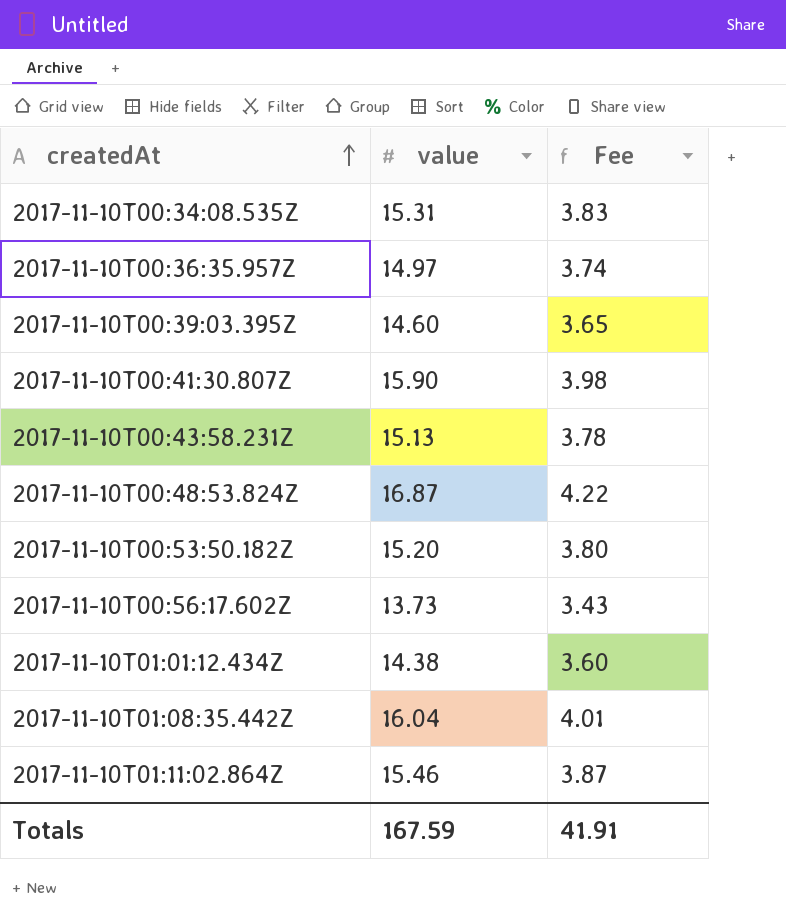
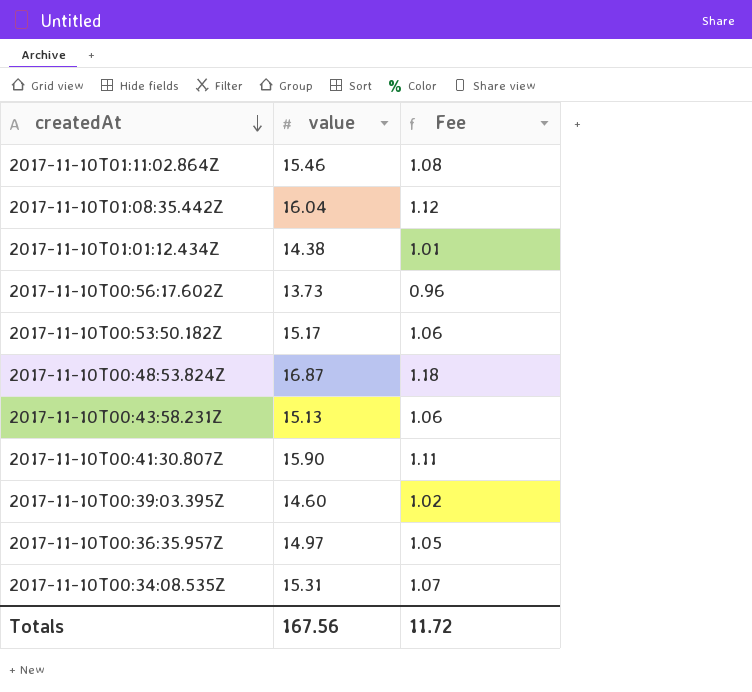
row order: createdAt ascending -> createdAt descending
column Fee | formula: [value] * 0.25 -> [value] * 0.07
2017-11-10T00:53:50.182Z | value: 15.20 -> 15.17
Totals | value: 167.59 -> 167.56
Totals | Fee: 41.91 -> 11.72

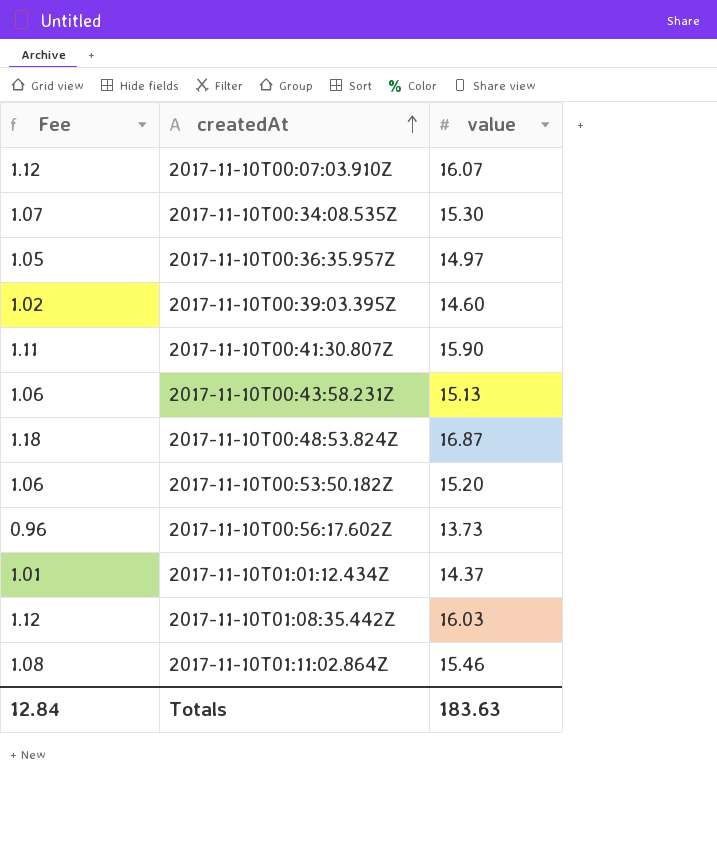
row order: createdAt descending -> createdAt ascending
column Fee | position: 3 -> 1
row 2017-11-10T00:07:03.910Z: none -> 1.12 | 16.07
2017-11-10T00:34:08.535Z | value: 15.31 -> 15.30
2017-11-10T00:53:50.182Z | value: 15.17 -> 15.20
2017-11-10T01:01:12.434Z | value: 14.38 -> 14.37
2017-11-10T01:08:35.442Z | value: 16.04 -> 16.03
Totals | Fee: 11.72 -> 12.84
Totals | value: 167.56 -> 183.63

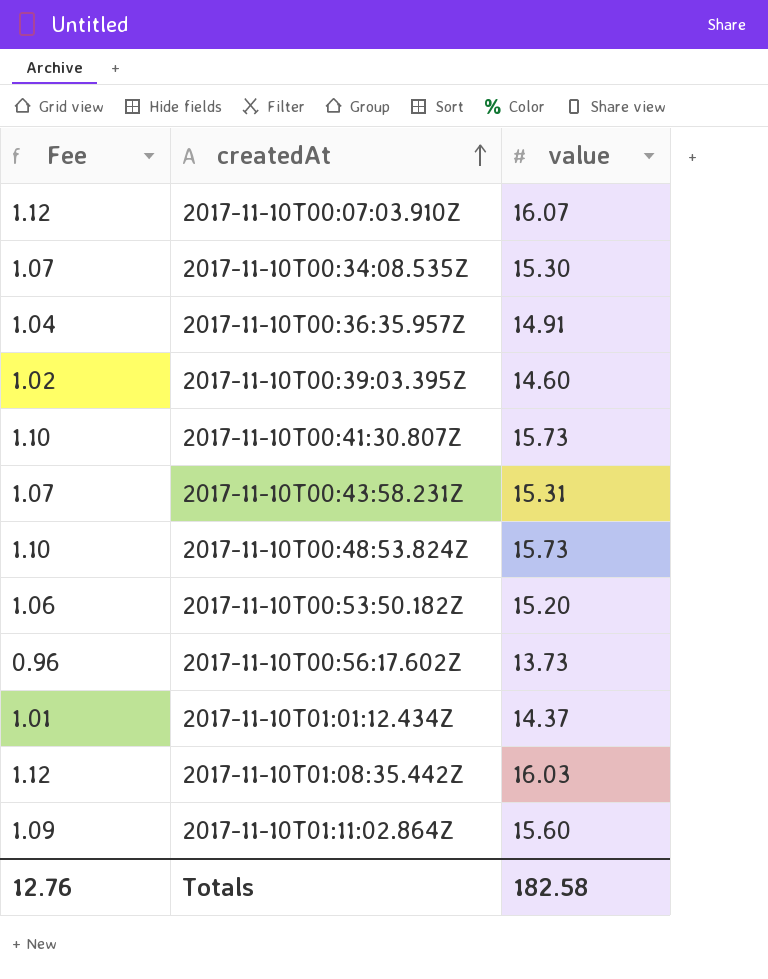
2017-11-10T00:36:35.957Z | Fee: 1.05 -> 1.04
2017-11-10T00:36:35.957Z | value: 14.97 -> 14.91
2017-11-10T00:41:30.807Z | Fee: 1.11 -> 1.10
2017-11-10T00:41:30.807Z | value: 15.90 -> 15.73
2017-11-10T00:43:58.231Z | Fee: 1.06 -> 1.07
2017-11-10T00:43:58.231Z | value: 15.13 -> 15.31
2017-11-10T00:48:53.824Z | Fee: 1.18 -> 1.10
2017-11-10T00:48:53.824Z | value: 16.87 -> 15.73
2017-11-10T01:11:02.864Z | Fee: 1.08 -> 1.09
2017-11-10T01:11:02.864Z | value: 15.46 -> 15.60
Totals | Fee: 12.84 -> 12.76
Totals | value: 183.63 -> 182.58

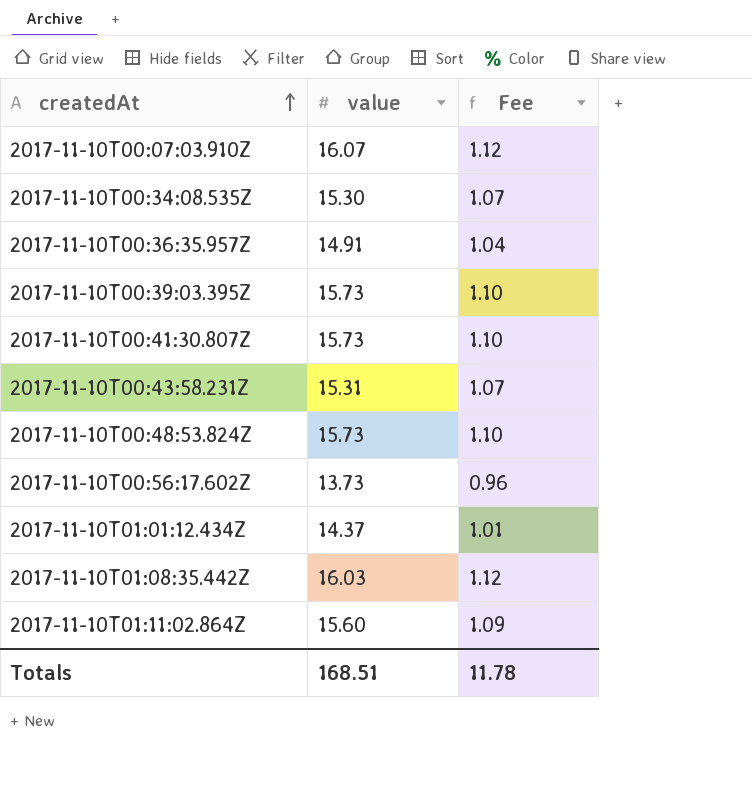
column Fee | position: 1 -> 3
row 2017-11-10T00:53:50.182Z: 1.06 | 15.20 -> none
2017-11-10T00:39:03.395Z | value: 14.60 -> 15.73
2017-11-10T00:39:03.395Z | Fee: 1.02 -> 1.10
Totals | value: 182.58 -> 168.51
Totals | Fee: 12.76 -> 11.78

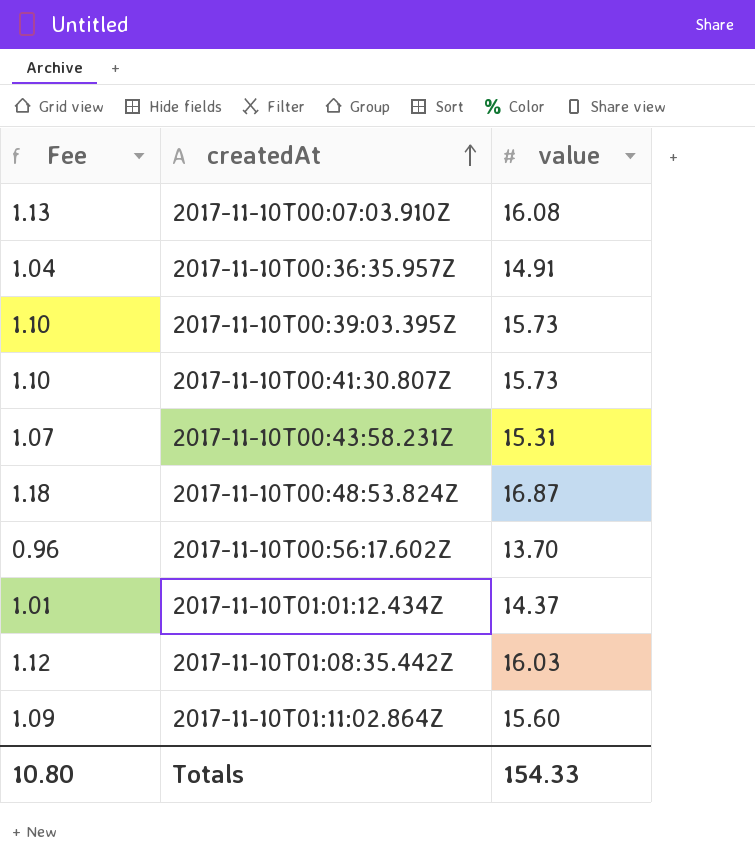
column Fee | position: 3 -> 1
row 2017-11-10T00:34:08.535Z: 15.30 | 1.07 -> none
2017-11-10T00:07:03.910Z | Fee: 1.12 -> 1.13
2017-11-10T00:07:03.910Z | value: 16.07 -> 16.08
2017-11-10T00:48:53.824Z | Fee: 1.10 -> 1.18
2017-11-10T00:48:53.824Z | value: 15.73 -> 16.87
2017-11-10T00:56:17.602Z | value: 13.73 -> 13.70
Totals | Fee: 11.78 -> 10.80
Totals | value: 168.51 -> 154.33

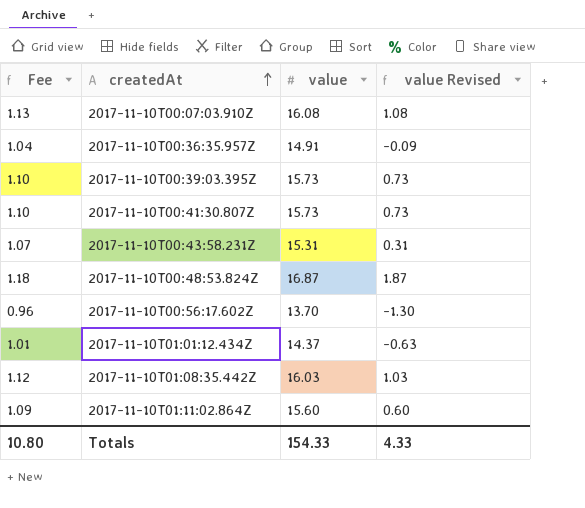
column value Revised | formula: none -> [value] - 15

